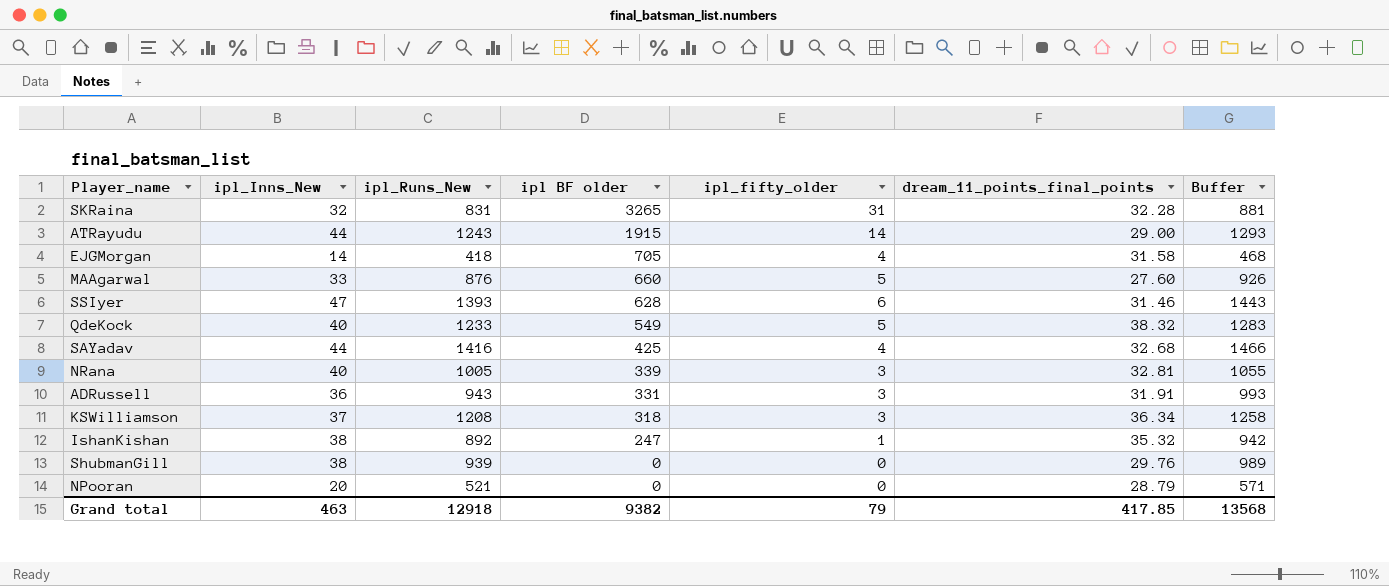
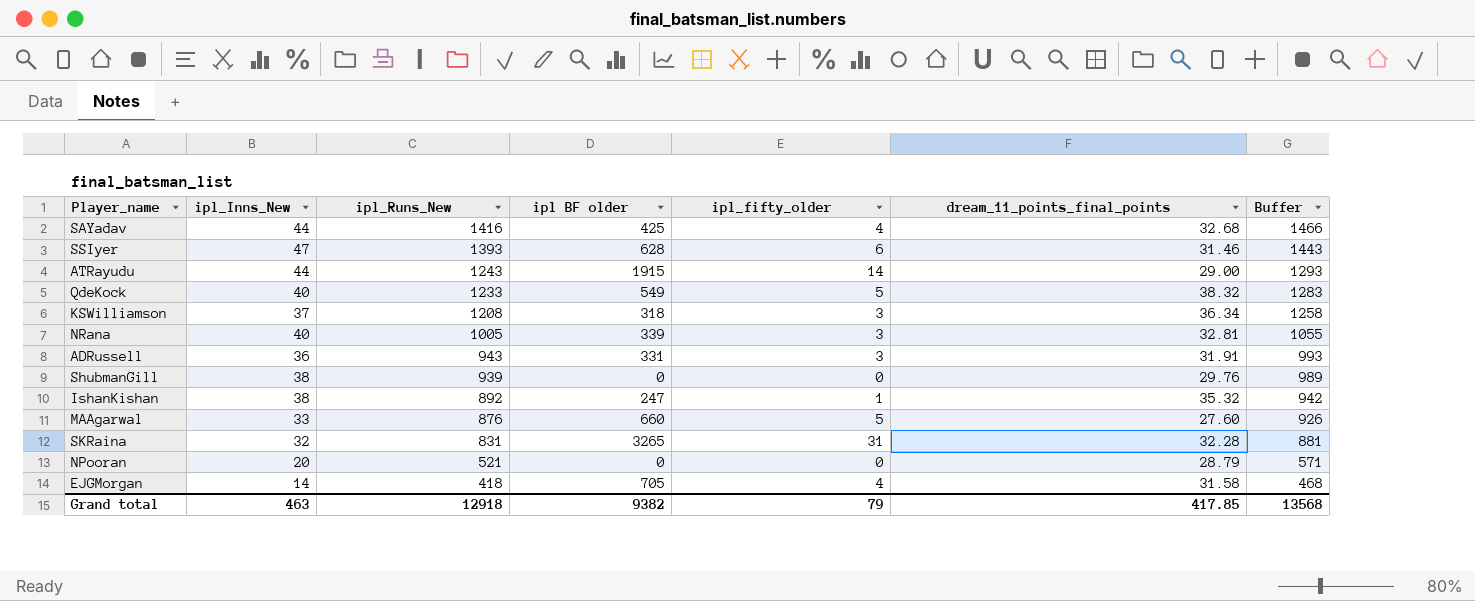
row order: ipl BF older descending -> ipl_Runs_New descending

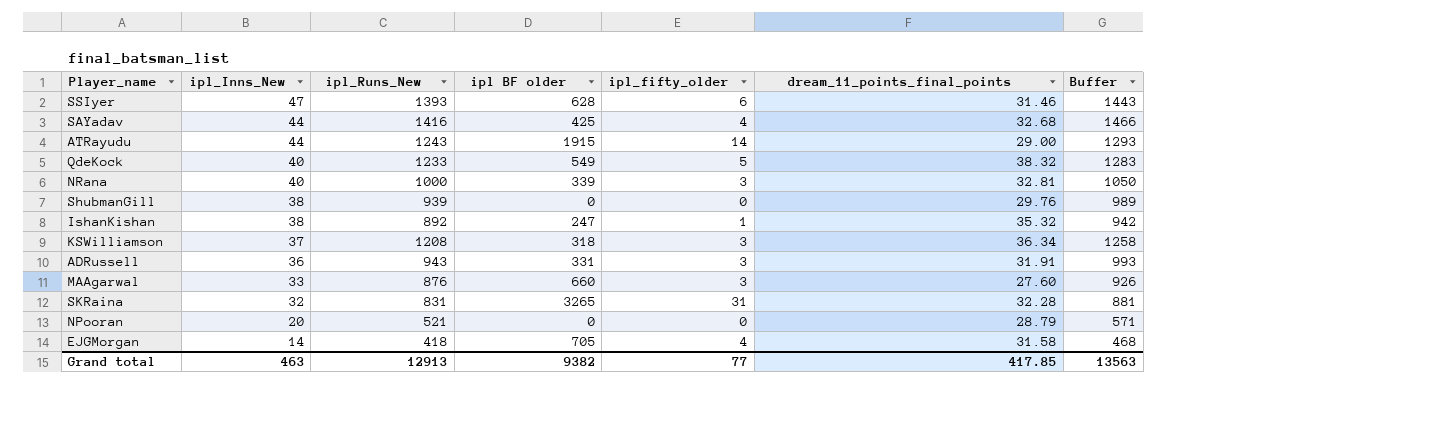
row order: ipl_Runs_New descending -> ipl_Inns_New descending
NRana | ipl_Runs_New: 1005 -> 1000
NRana | Buffer: 1055 -> 1050
MAAgarwal | ipl_fifty_older: 5 -> 3
Grand total | ipl_Runs_New: 12918 -> 12913
Grand total | ipl_fifty_older: 79 -> 77
Grand total | Buffer: 13568 -> 13563

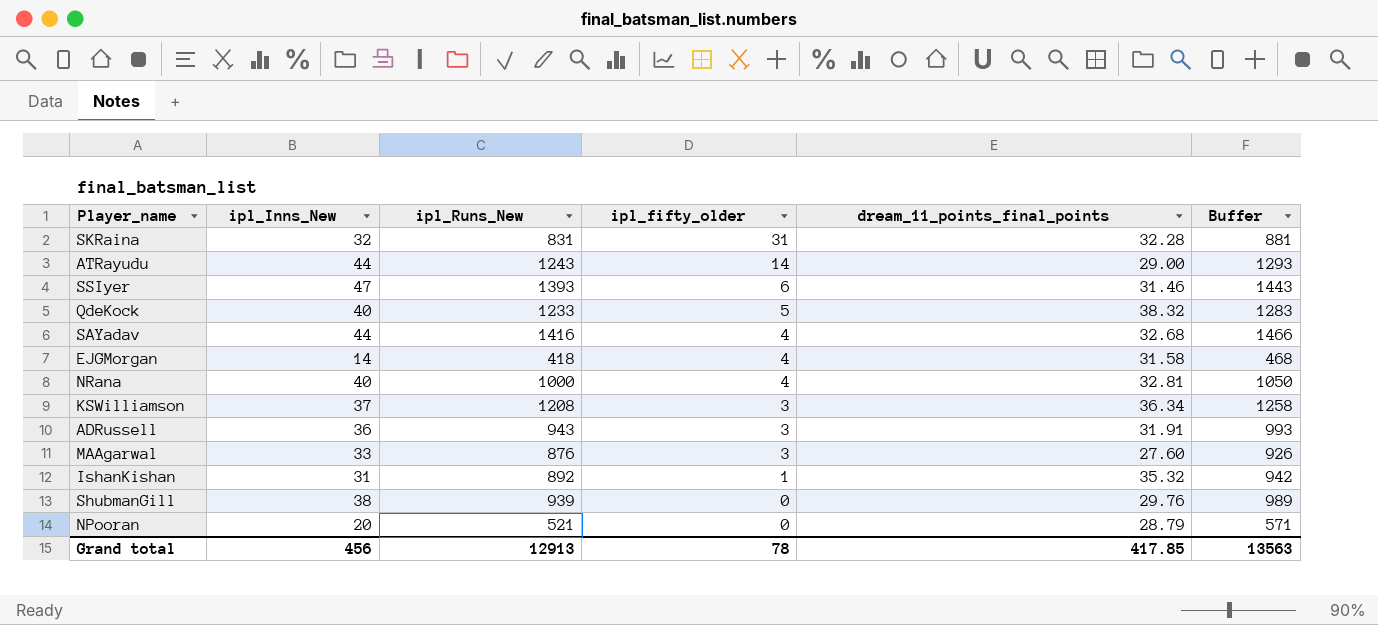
row order: ipl_Inns_New descending -> ipl_fifty_older descending
column ipl BF older | position: 4 -> none
NRana | ipl_fifty_older: 3 -> 4
IshanKishan | ipl_Inns_New: 38 -> 31
Grand total | ipl_Inns_New: 463 -> 456
Grand total | ipl_fifty_older: 77 -> 78

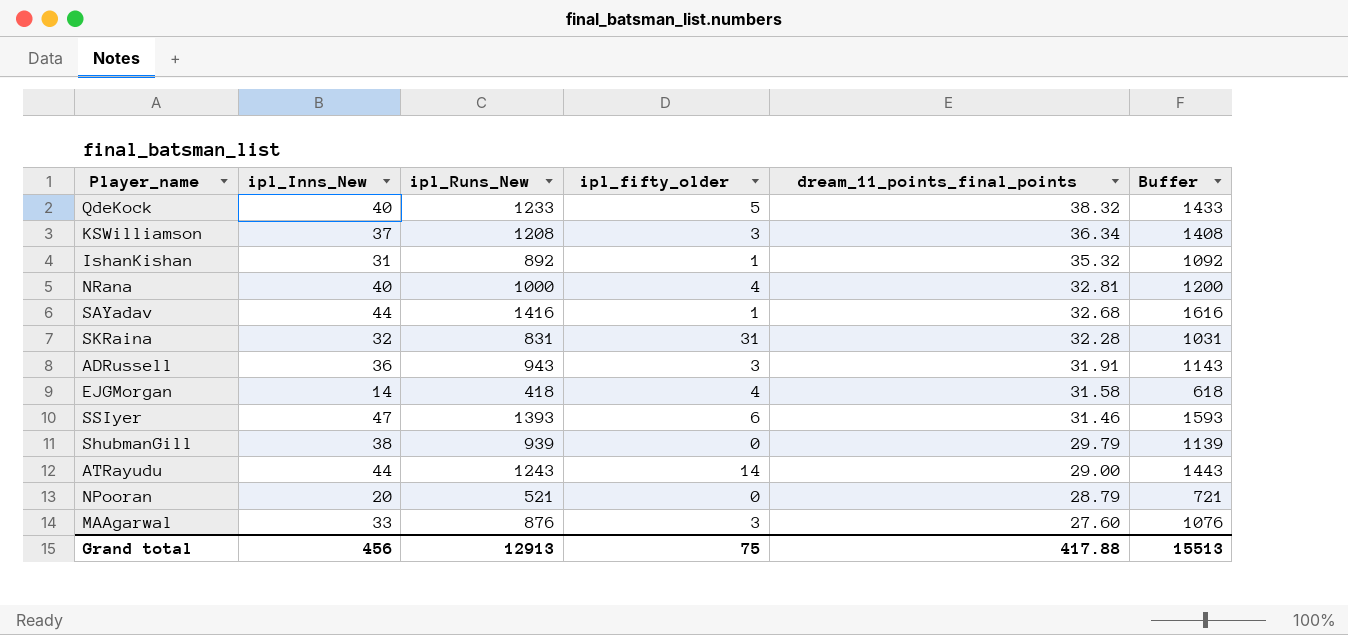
row order: ipl_fifty_older descending -> dream_11_points_final_points descending
column Buffer | formula: [ipl_Runs_New] + 50 -> [ipl_Runs_New] + 200
SAYadav | ipl_fifty_older: 4 -> 1
ShubmanGill | dream_11_points_final_points: 29.76 -> 29.79
Grand total | ipl_fifty_older: 78 -> 75
Grand total | dream_11_points_final_points: 417.85 -> 417.88
Grand total | Buffer: 13563 -> 15513

